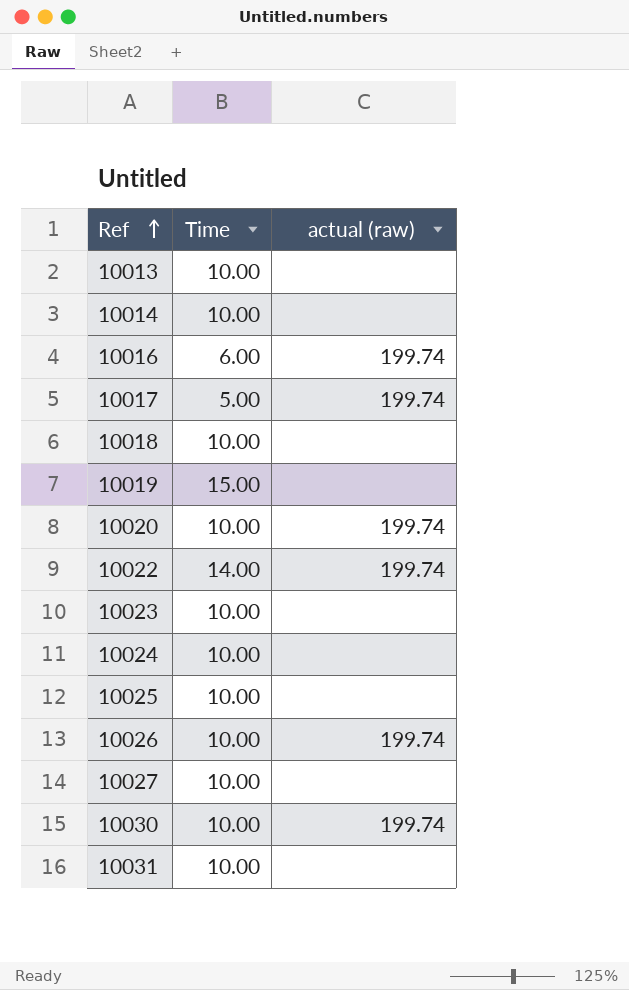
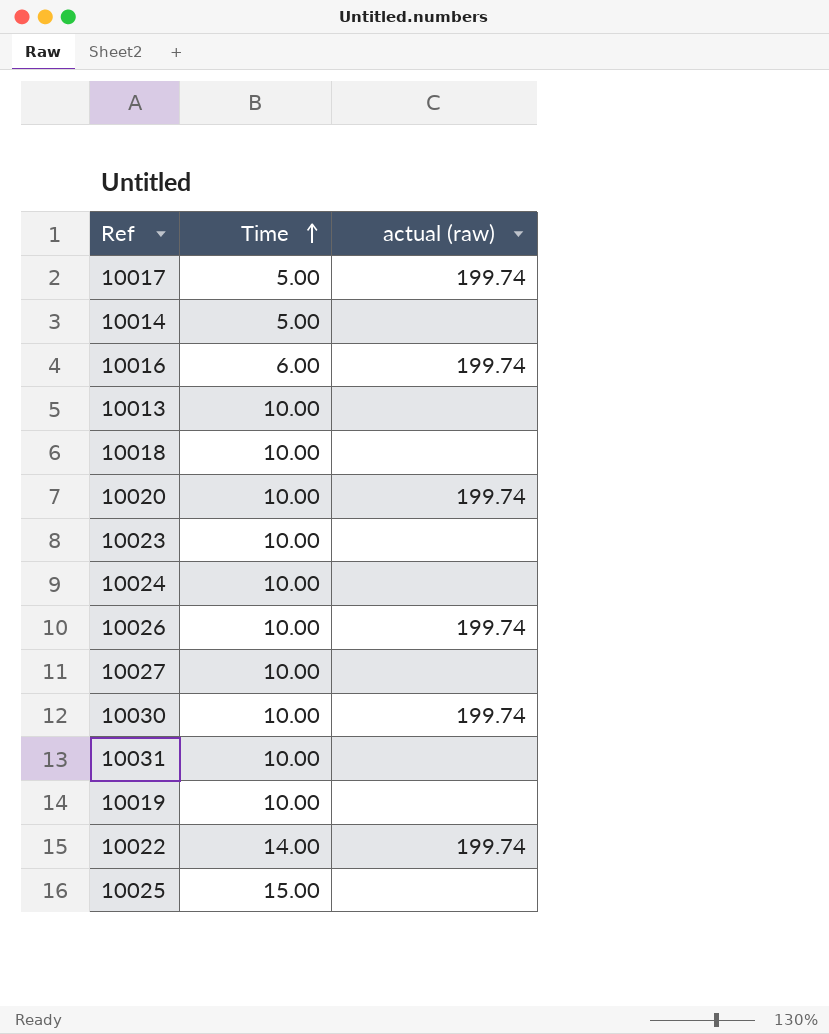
row order: Ref ascending -> Time ascending
10014 | Time: 10.00 -> 5.00
10019 | Time: 15.00 -> 10.00
10025 | Time: 10.00 -> 15.00

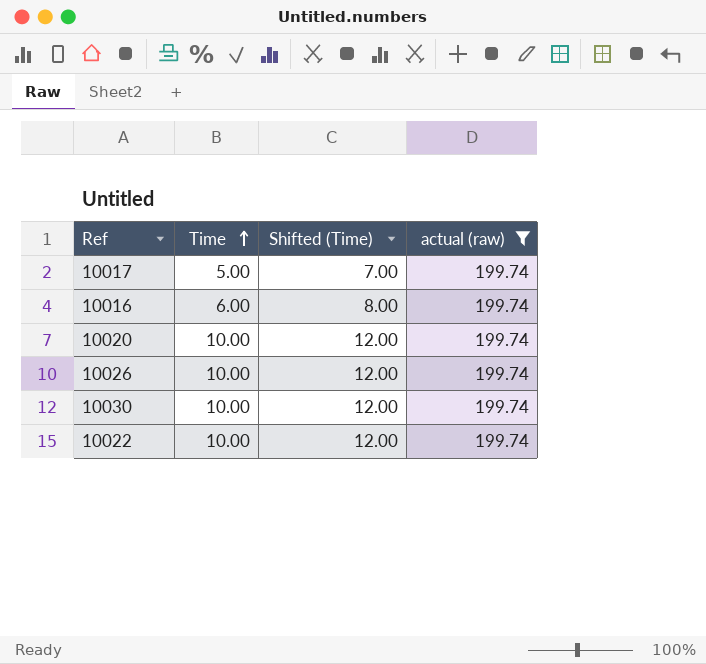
filter: none -> actual (raw) = 199.74
column Shifted (Time) | formula: none -> [Time] + 2
10022 | Time: 14.00 -> 10.00

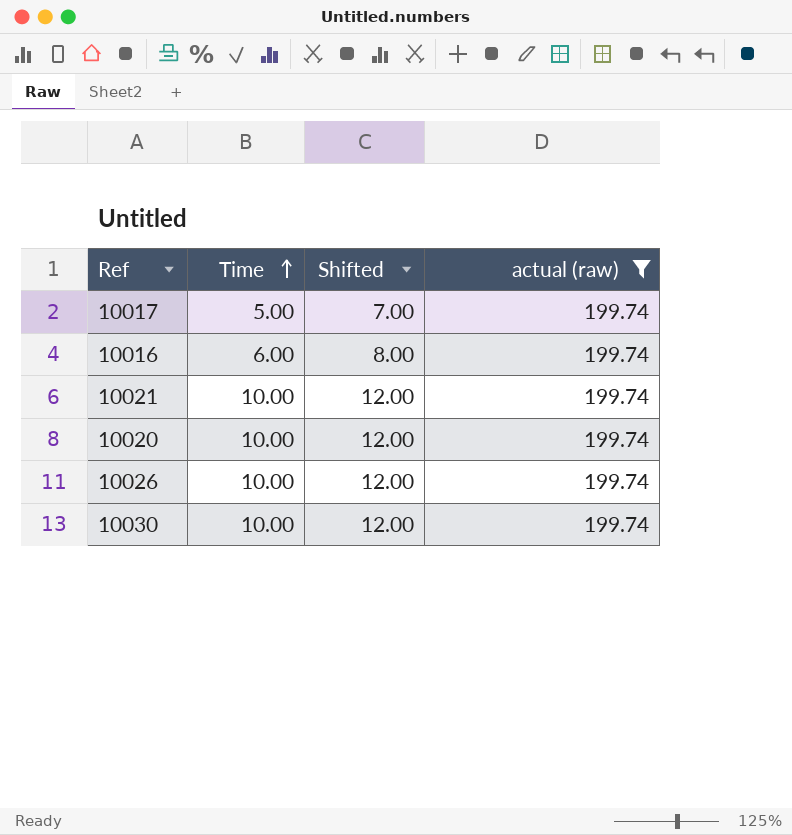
column name: Shifted (Time) -> Shifted
row 10022: 10.00 | 12.00 | 199.74 -> none
row 10021: none -> 10.00 | 12.00 | 199.74

